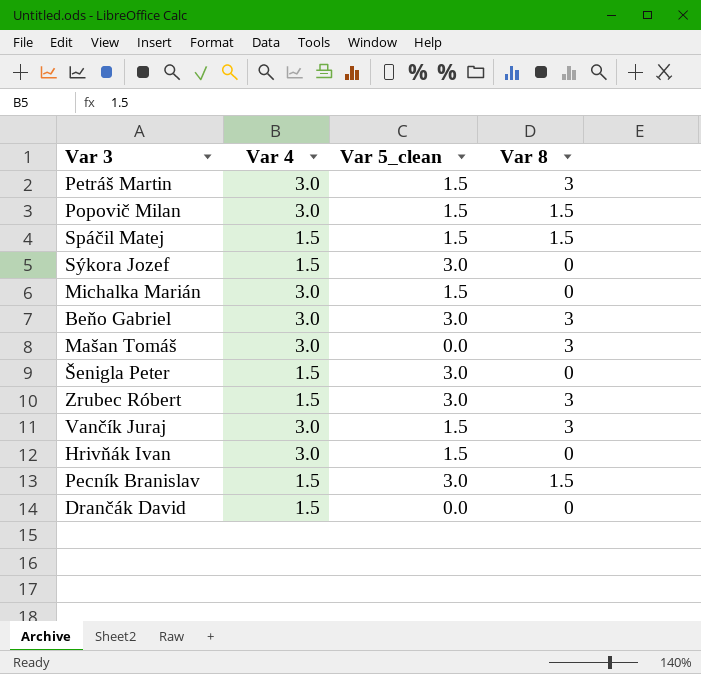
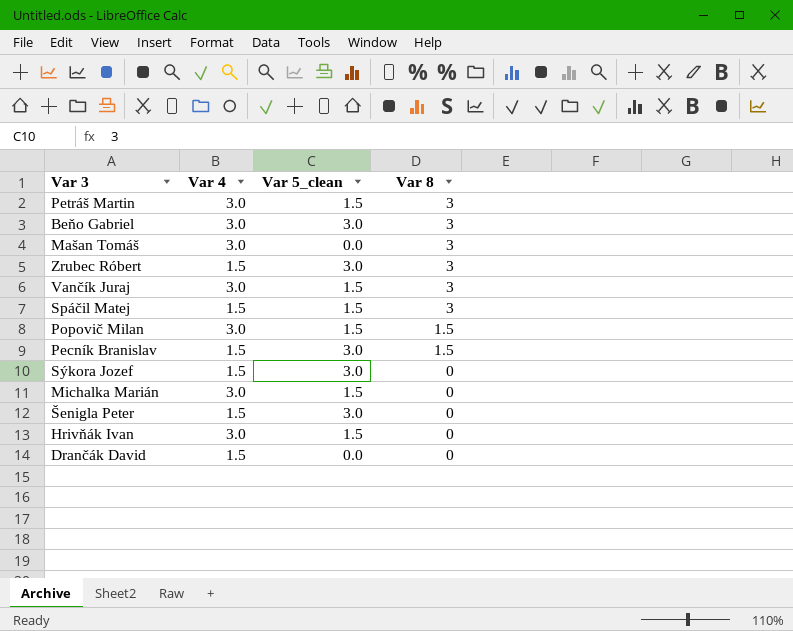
row order: none -> Var 8 descending
Spáčil Matej | Var 8: 1.5 -> 3

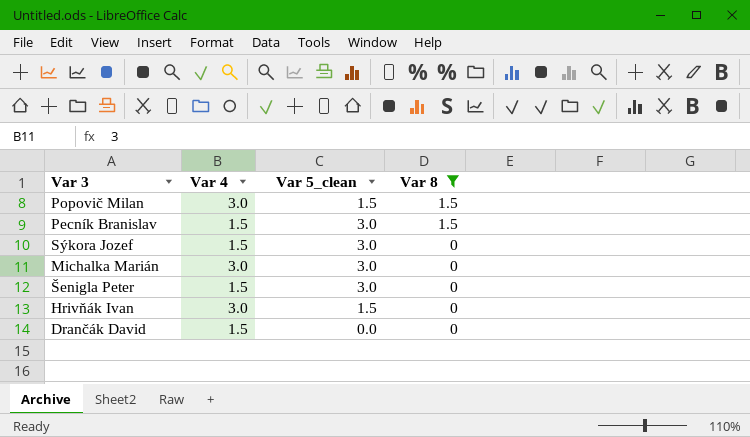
filter: none -> Var 8 != 3
Michalka Marián | Var 5_clean: 1.5 -> 3.0

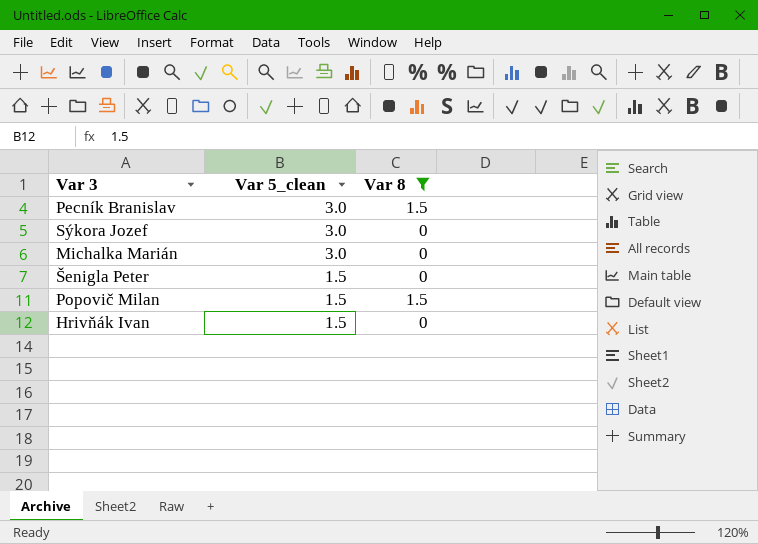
row order: Var 8 descending -> Var 5_clean descending
column Var 4 | position: 2 -> none
row Drančák David: 1.5 | 0.0 | 0 -> none
Šenigla Peter | Var 5_clean: 3.0 -> 1.5

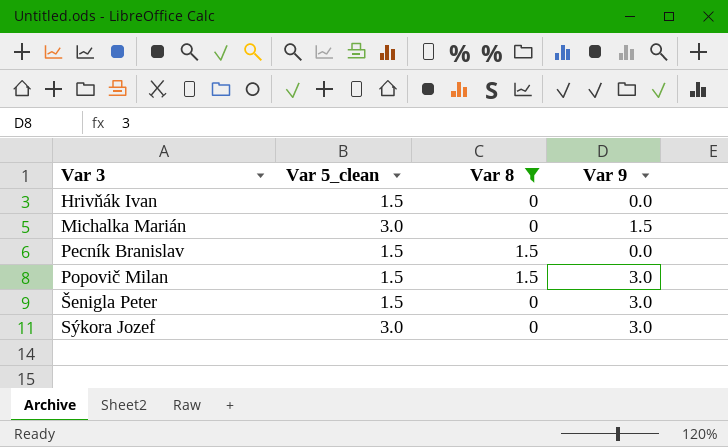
row order: Var 5_clean descending -> Var 3 ascending
column Var 9 | position: none -> 4
Pecník Branislav | Var 5_clean: 3.0 -> 1.5

